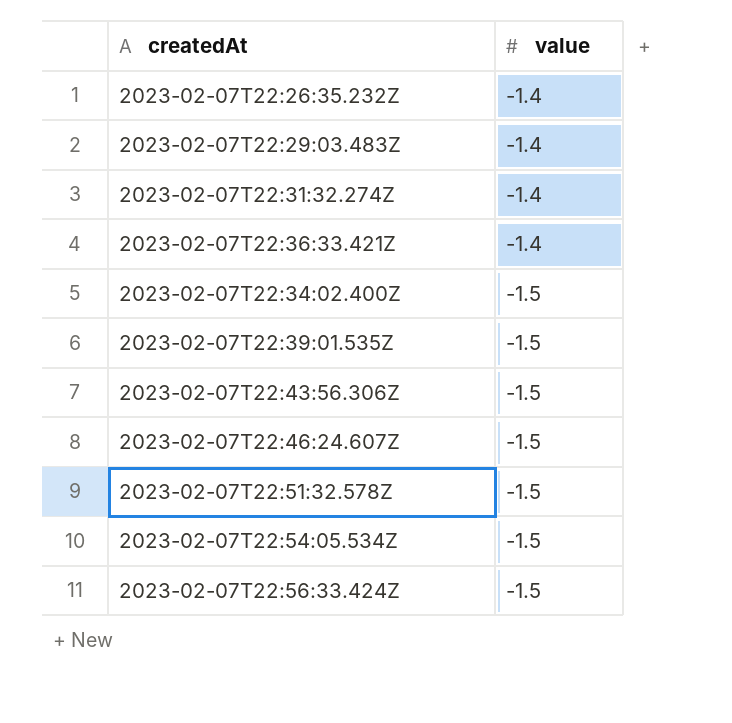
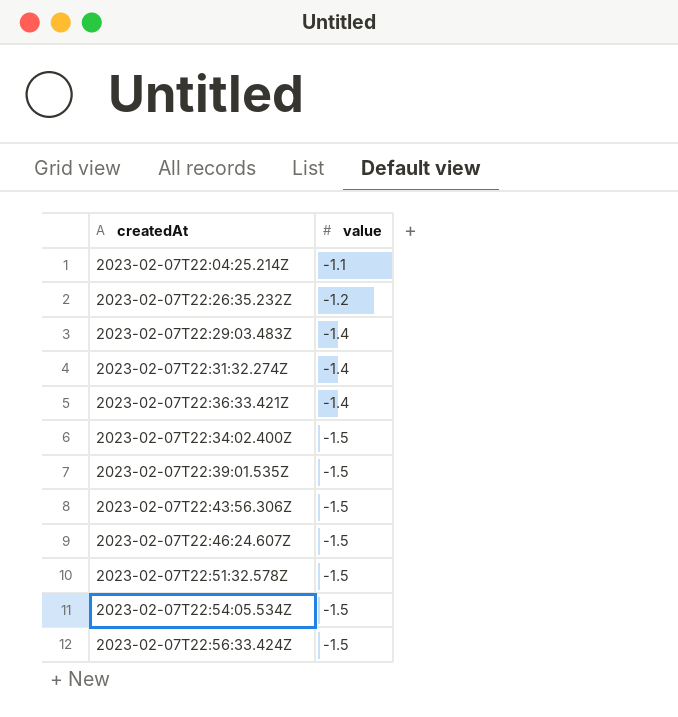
row 2023-02-07T22:04:25.214Z: none -> -1.1
2023-02-07T22:26:35.232Z | value: -1.4 -> -1.2

